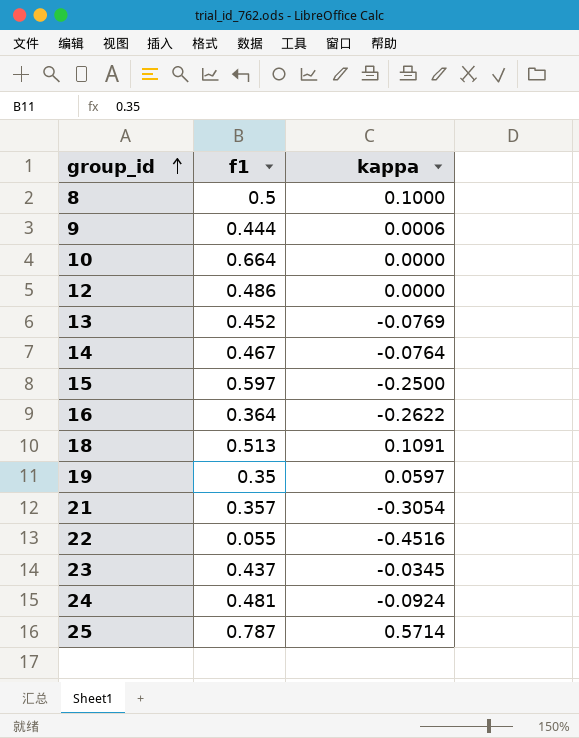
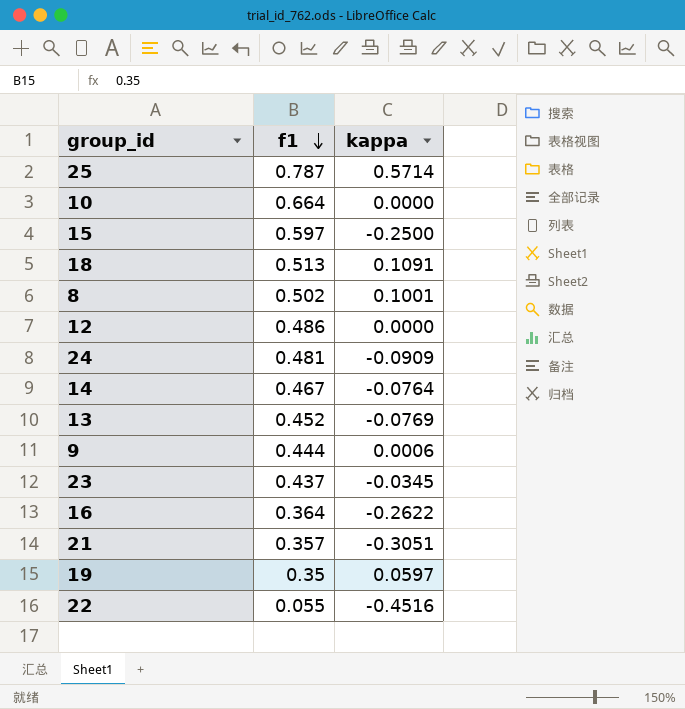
row order: group_id ascending -> f1 descending
8 | f1: 0.5 -> 0.502
8 | kappa: 0.1000 -> 0.1001
24 | kappa: -0.0924 -> -0.0909
21 | kappa: -0.3054 -> -0.3051

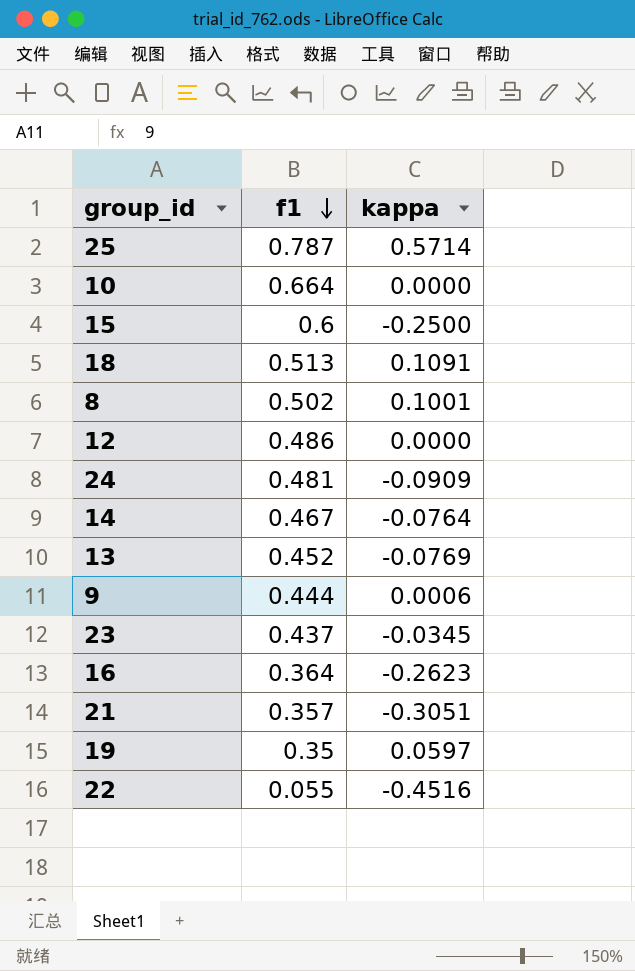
15 | f1: 0.597 -> 0.6
16 | kappa: -0.2622 -> -0.2623

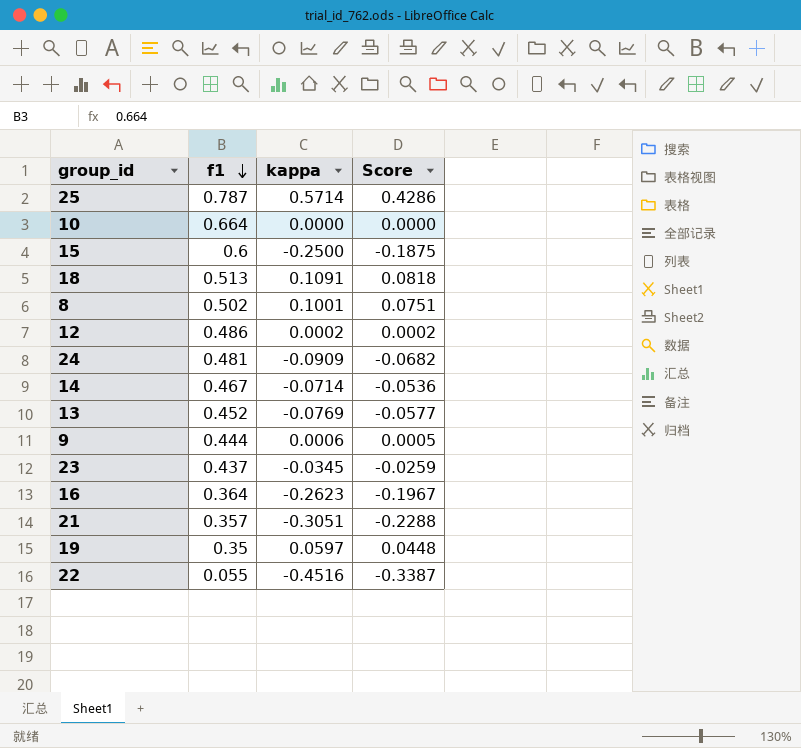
column Score | formula: none -> [kappa] * 0.75
12 | kappa: 0.0000 -> 0.0002
14 | kappa: -0.0764 -> -0.0714

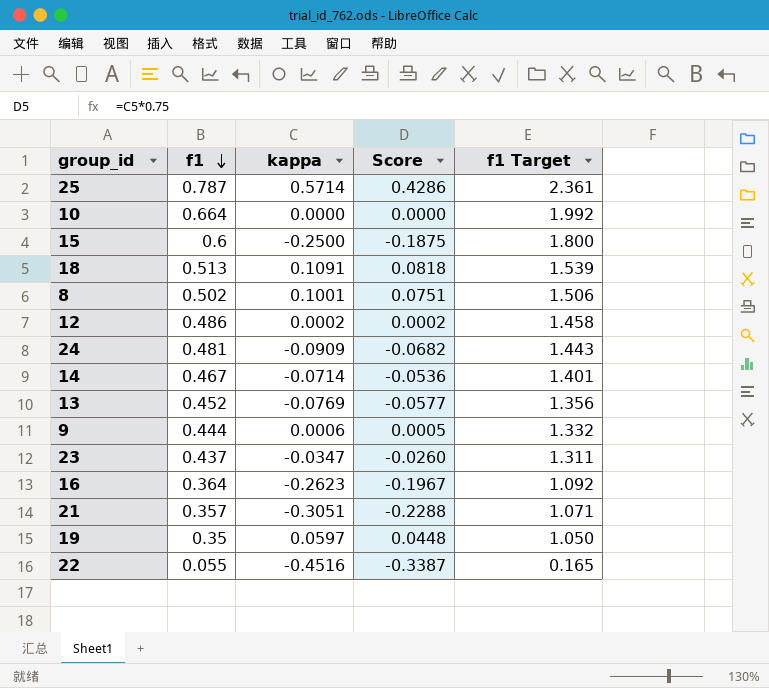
column f1 Target | formula: none -> [f1] * 3
23 | kappa: -0.0345 -> -0.0347
23 | Score: -0.0259 -> -0.0260

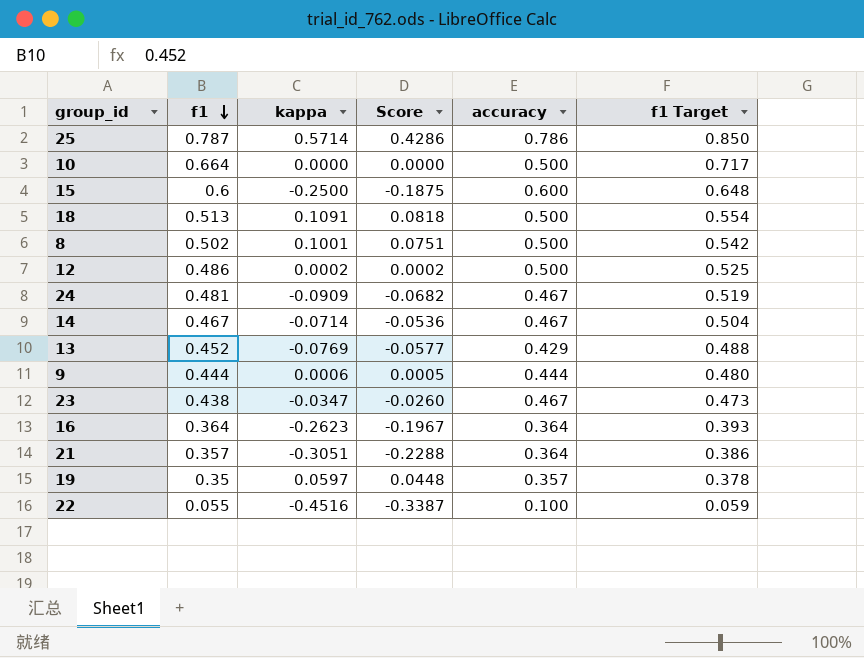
column accuracy | position: none -> 5
column f1 Target | formula: [f1] * 3 -> [f1] * 1.08
23 | f1: 0.437 -> 0.438

